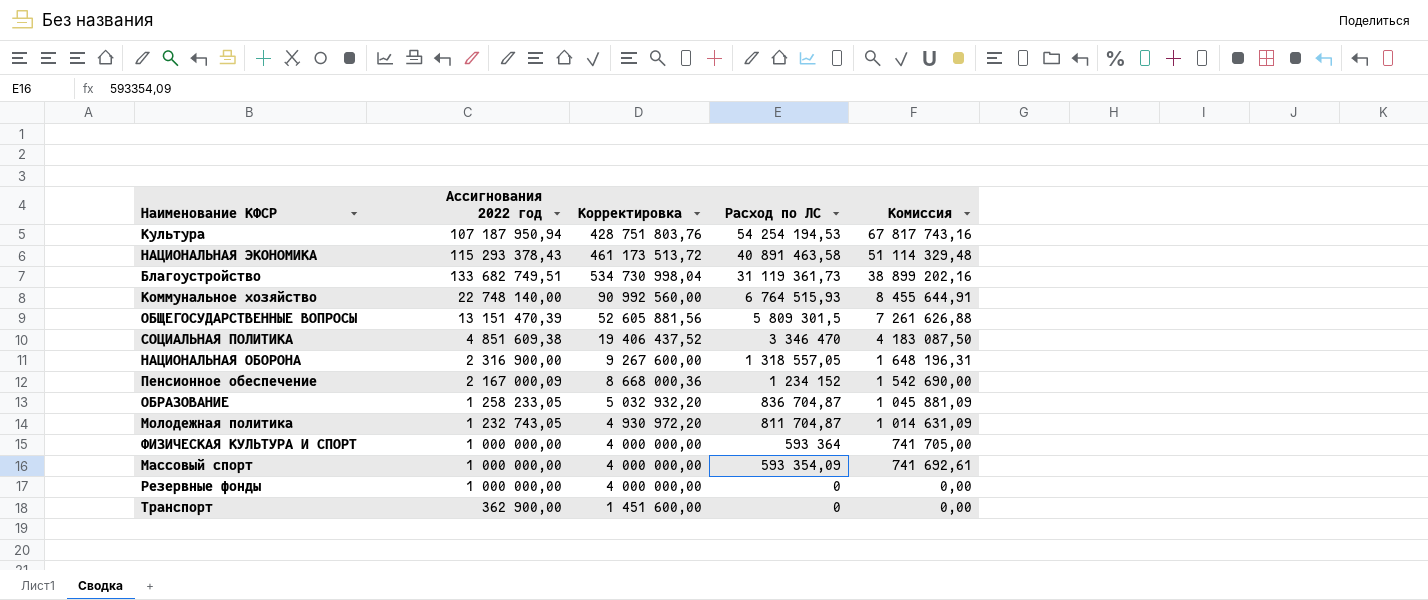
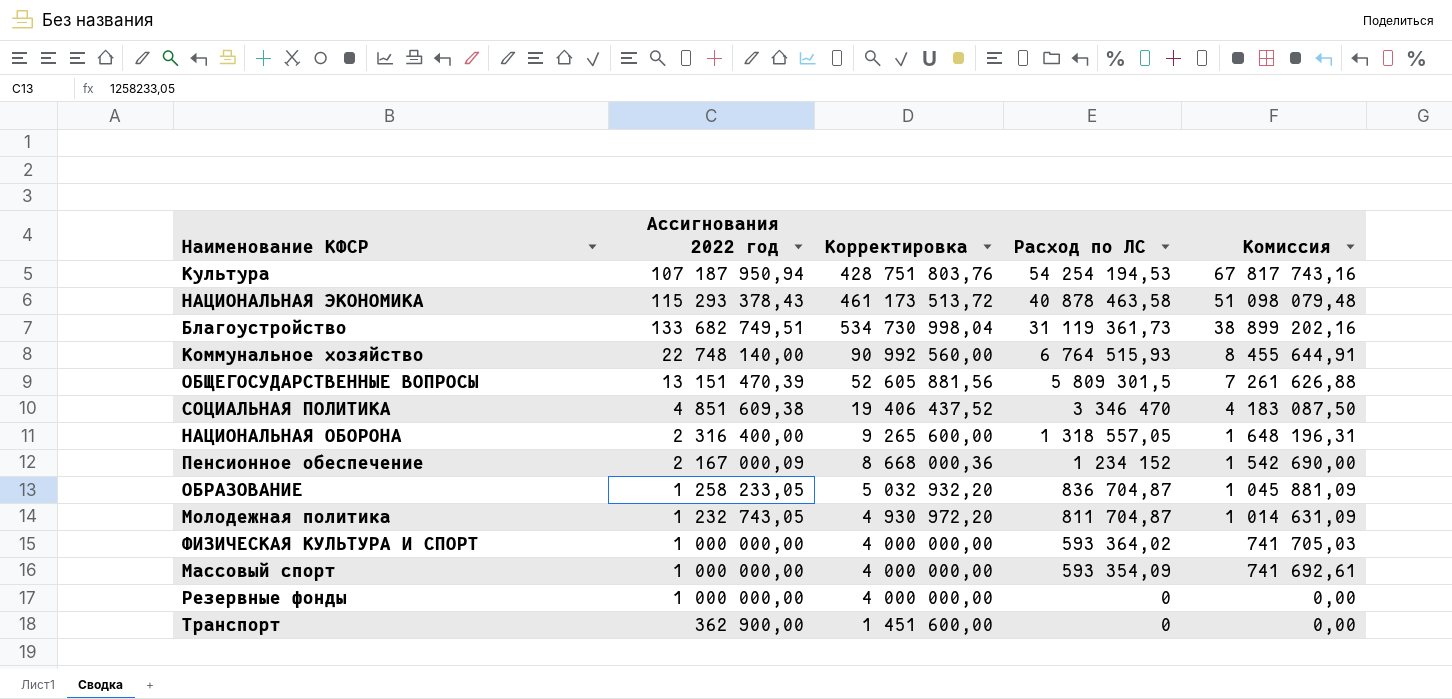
НАЦИОНАЛЬНАЯ ЭКОНОМИКА | Расход по ЛС: 40 891 463,58 -> 40 878 463,58
НАЦИОНАЛЬНАЯ ЭКОНОМИКА | Комиссия: 51 114 329,48 -> 51 098 079,48
НАЦИОНАЛЬНАЯ ОБОРОНА | Ассигнования 2022 год: 2 316 900,00 -> 2 316 400,00
НАЦИОНАЛЬНАЯ ОБОРОНА | Корректировка: 9 267 600,00 -> 9 265 600,00
ФИЗИЧЕСКАЯ КУЛЬТУРА И СПОРТ | Расход по ЛС: 593 364 -> 593 364,02
ФИЗИЧЕСКАЯ КУЛЬТУРА И СПОРТ | Комиссия: 741 705,00 -> 741 705,03

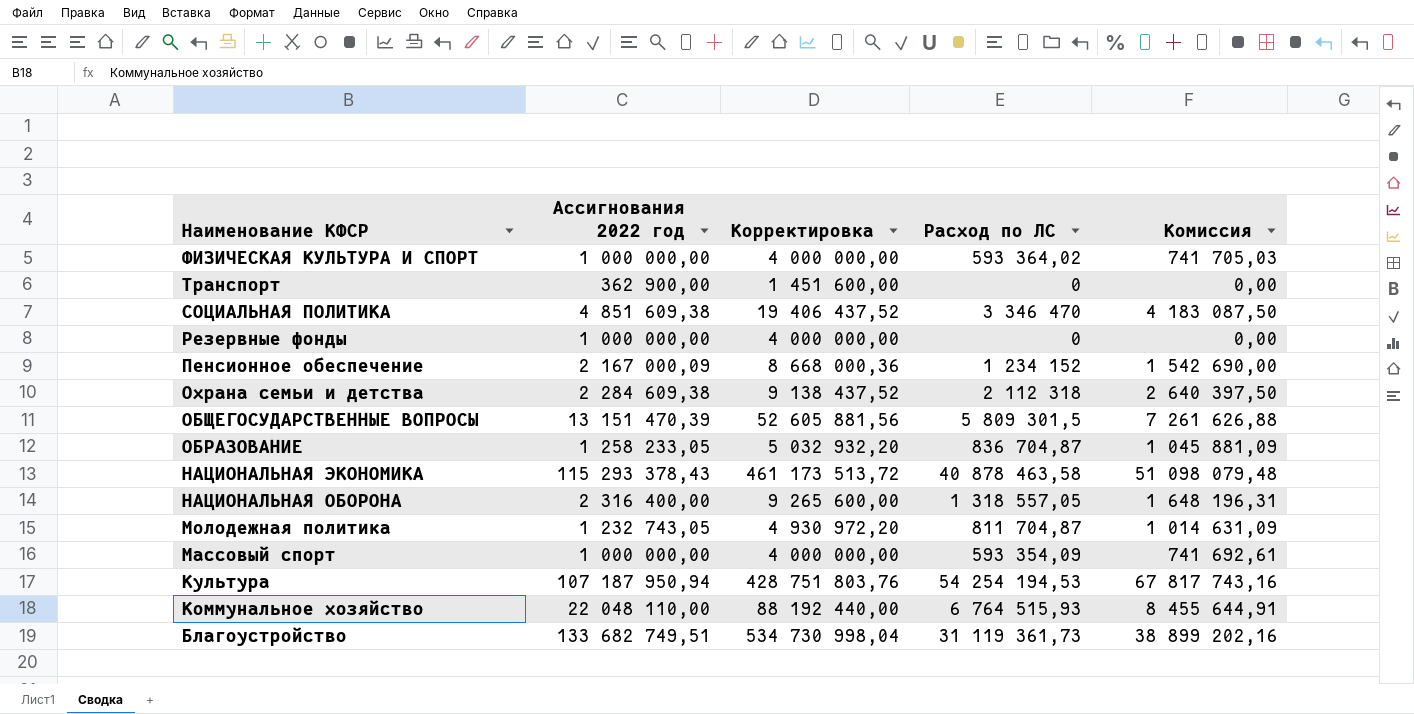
row order: Расход по ЛС descending -> Наименование КФСР descending
row Охрана семьи и детства: none -> 2 284 609,38 | 9 138 437,52 | 2 112 318 | 2 640 397,50
Коммунальное хозяйство | Ассигнования 2022 год: 22 748 140,00 -> 22 048 110,00
Коммунальное хозяйство | Корректировка: 90 992 560,00 -> 88 192 440,00

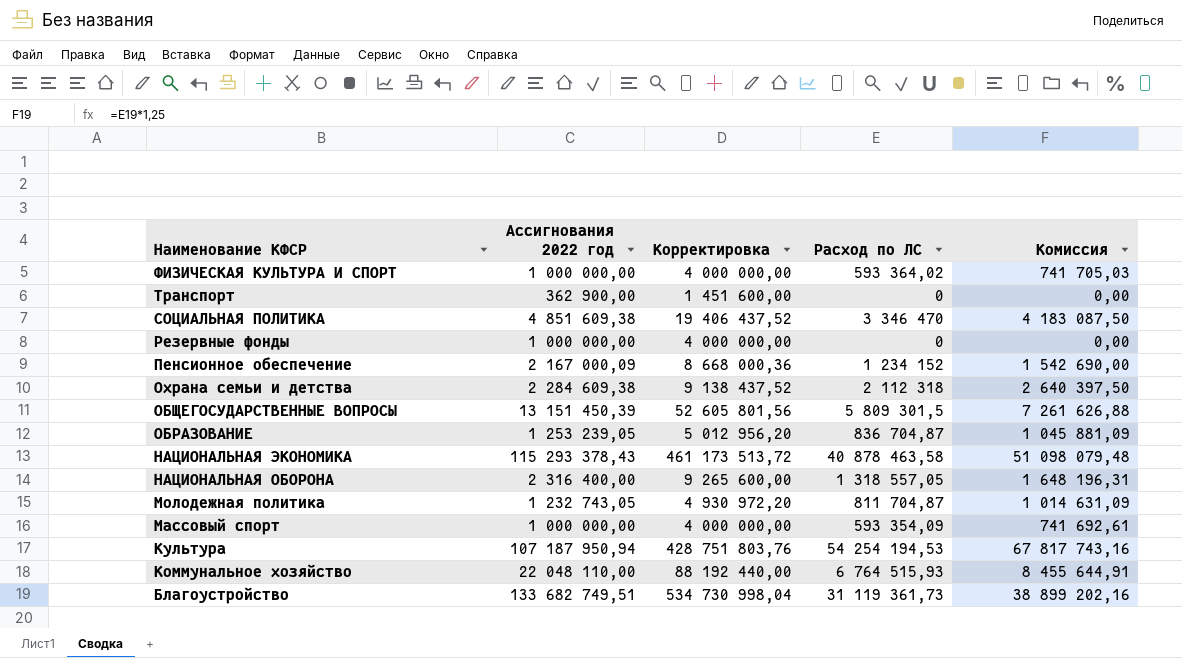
ОБЩЕГОСУДАРСТВЕННЫЕ ВОПРОСЫ | Ассигнования 2022 год: 13 151 470,39 -> 13 151 450,39
ОБЩЕГОСУДАРСТВЕННЫЕ ВОПРОСЫ | Корректировка: 52 605 881,56 -> 52 605 801,56
ОБРАЗОВАНИЕ | Ассигнования 2022 год: 1 258 233,05 -> 1 253 239,05
ОБРАЗОВАНИЕ | Корректировка: 5 032 932,20 -> 5 012 956,20

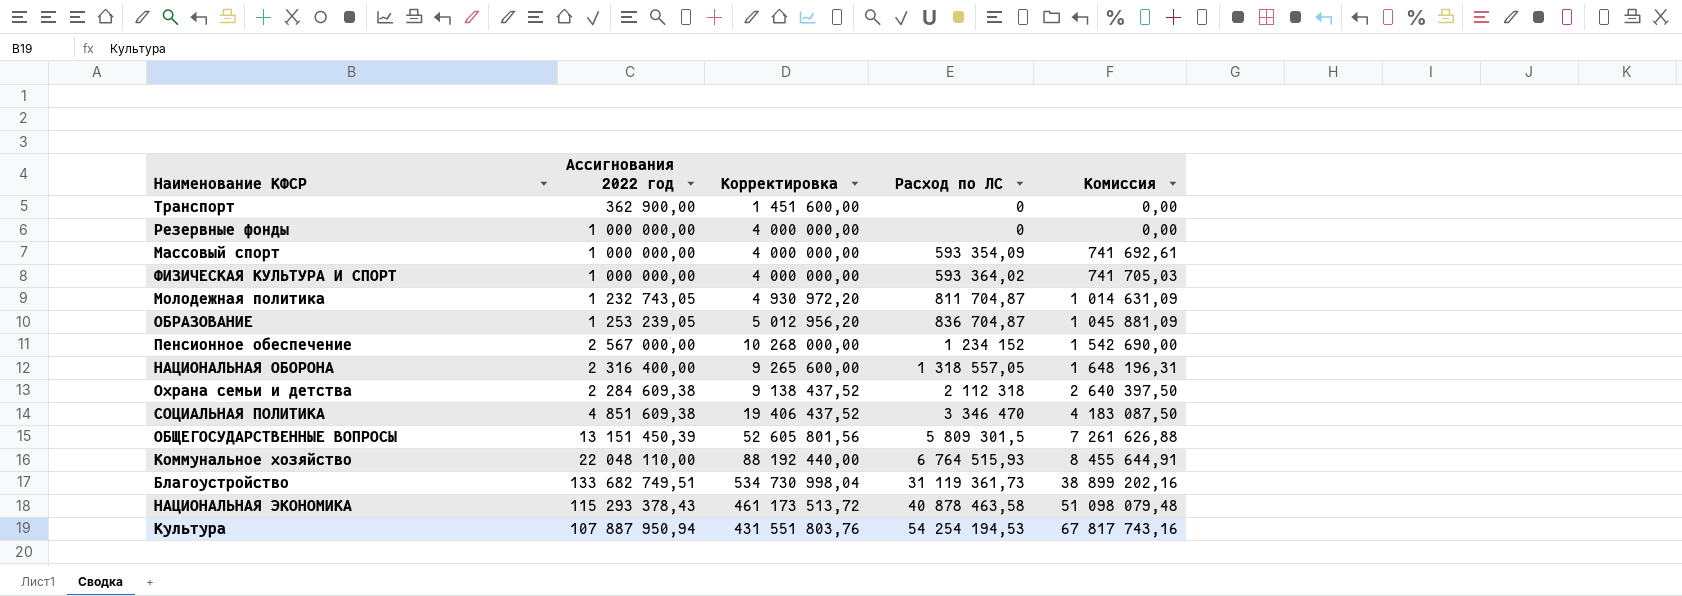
row order: Наименование КФСР descending -> Расход по ЛС ascending
Пенсионное обеспечение | Ассигнования 2022 год: 2 167 000,09 -> 2 567 000,00
Пенсионное обеспечение | Корректировка: 8 668 000,36 -> 10 268 000,00
Культура | Ассигнования 2022 год: 107 187 950,94 -> 107 887 950,94
Культура | Корректировка: 428 751 803,76 -> 431 551 803,76

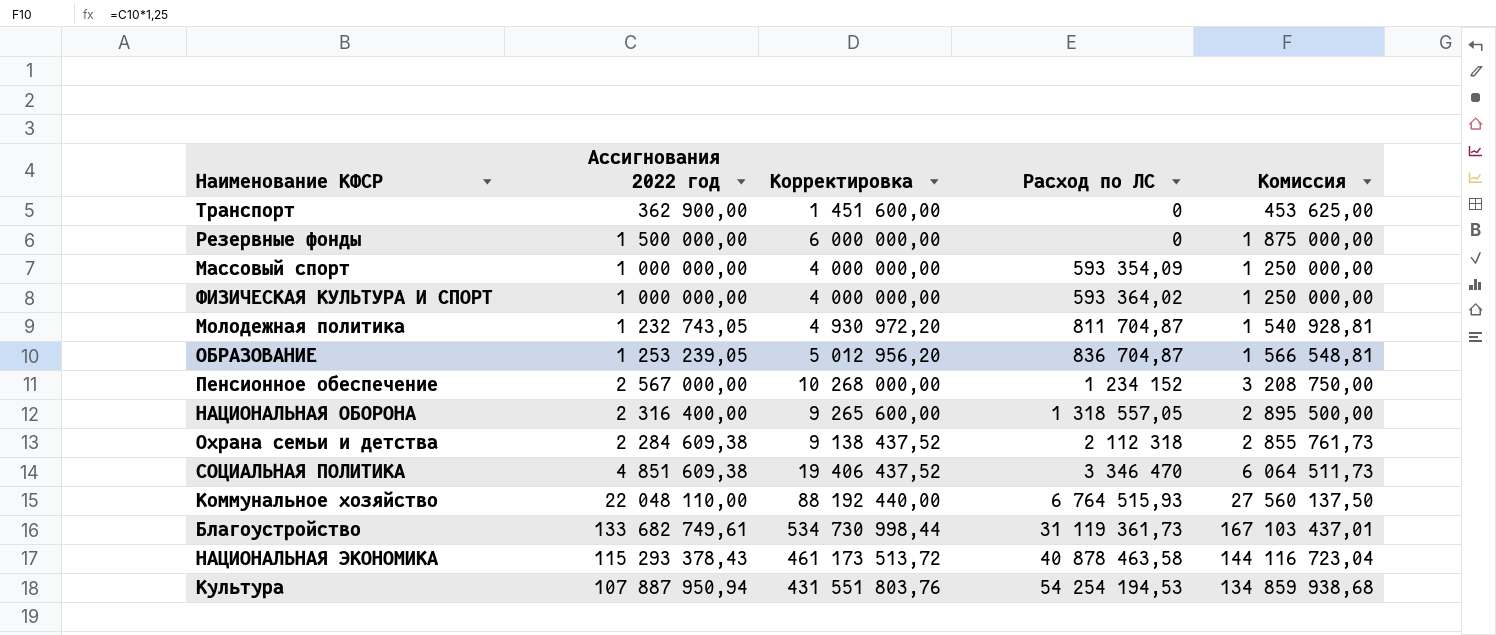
column Комиссия | formula: [Расход по ЛС] * 1,25 -> [Ассигнования 2022 год] * 1,25
row ОБЩЕГОСУДАРСТВЕННЫЕ ВОПРОСЫ: 13 151 450,39 | 52 605 801,56 | 5 809 301,5 | 7 261 626,88 -> none
Резервные фонды | Ассигнования 2022 год: 1 000 000,00 -> 1 500 000,00
Резервные фонды | Корректировка: 4 000 000,00 -> 6 000 000,00
Благоустройство | Ассигнования 2022 год: 133 682 749,51 -> 133 682 749,61
Благоустройство | Корректировка: 534 730 998,04 -> 534 730 998,44

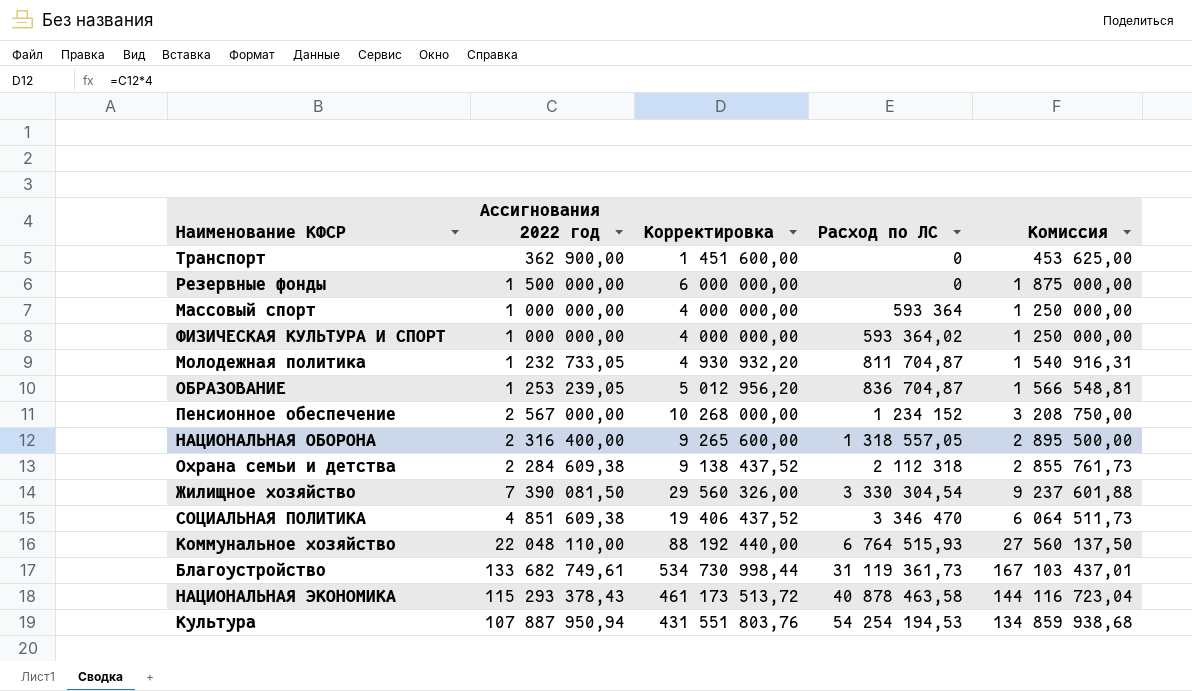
Массовый спорт | Расход по ЛС: 593 354,09 -> 593 364
Молодежная политика | Ассигнования 2022 год: 1 232 743,05 -> 1 232 733,05
Молодежная политика | Корректировка: 4 930 972,20 -> 4 930 932,20
Молодежная политика | Комиссия: 1 540 928,81 -> 1 540 916,31
row Жилищное хозяйство: none -> 7 390 081,50 | 29 560 326,00 | 3 330 304,54 | 9 237 601,88

